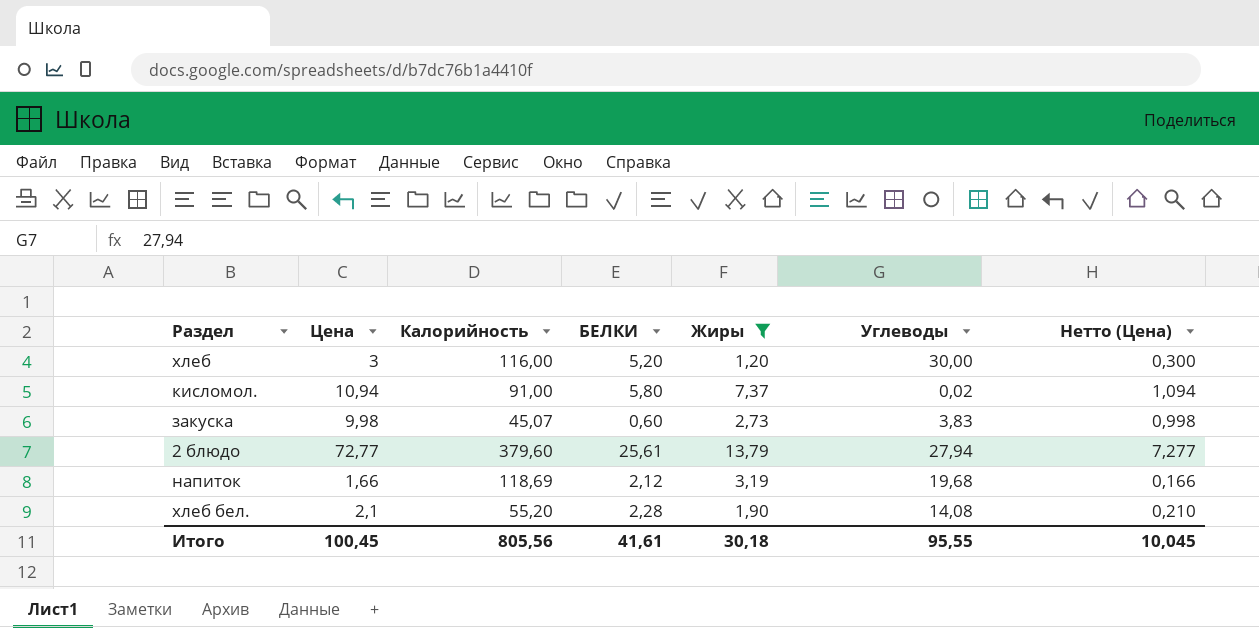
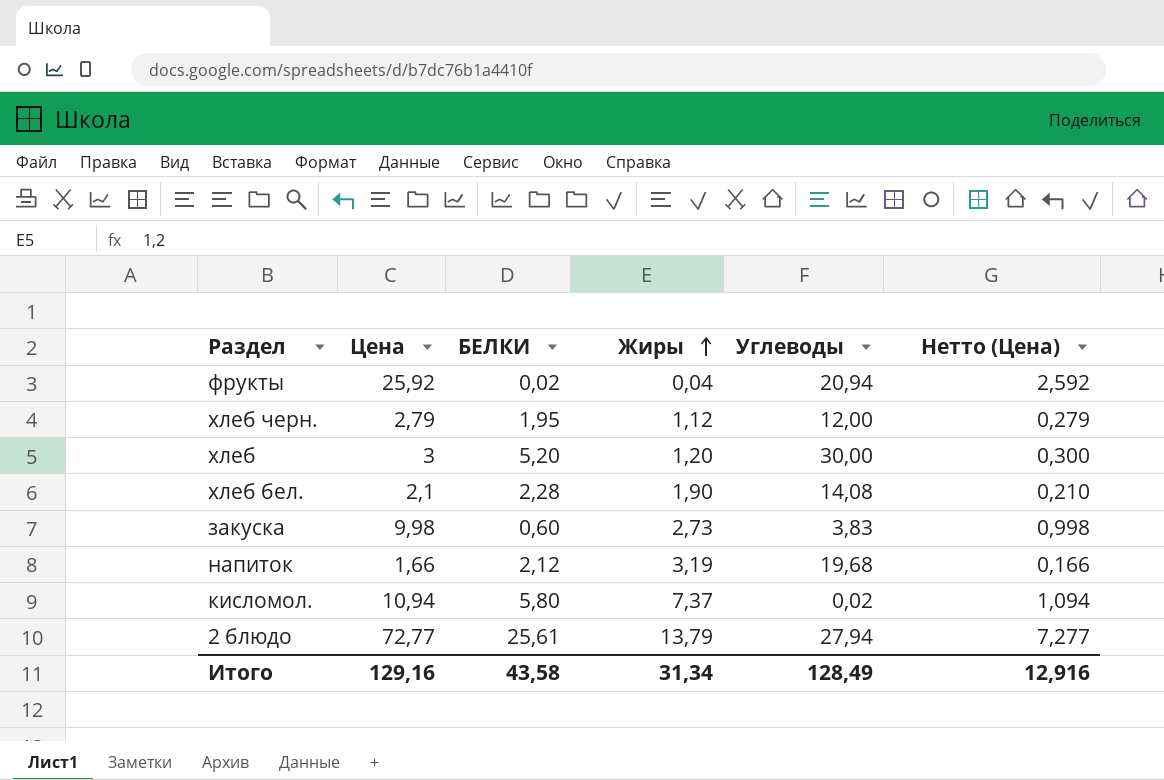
filter: Жиры >= 1,20 -> none
row order: none -> Жиры ascending
column Калорийность | position: 3 -> none
Итого | Цена: 100,45 -> 129,16
Итого | БЕЛКИ: 41,61 -> 43,58
Итого | Жиры: 30,18 -> 31,34
Итого | Углеводы: 95,55 -> 128,49
Итого | Нетто (Цена): 10,045 -> 12,916

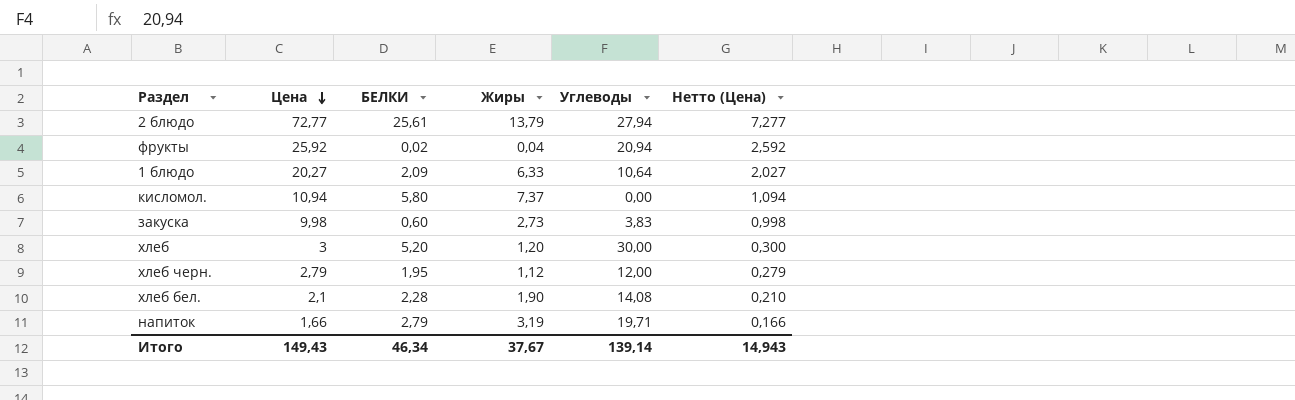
row order: Жиры ascending -> Цена descending
row 1 блюдо: none -> 20,27 | 2,09 | 6,33 | 10,64 | 2,027
кисломол. | Углеводы: 0,02 -> 0,00
напиток | БЕЛКИ: 2,12 -> 2,79
напиток | Углеводы: 19,68 -> 19,71
Итого | Цена: 129,16 -> 149,43
Итого | БЕЛКИ: 43,58 -> 46,34
Итого | Жиры: 31,34 -> 37,67
Итого | Углеводы: 128,49 -> 139,14
Итого | Нетто (Цена): 12,916 -> 14,943

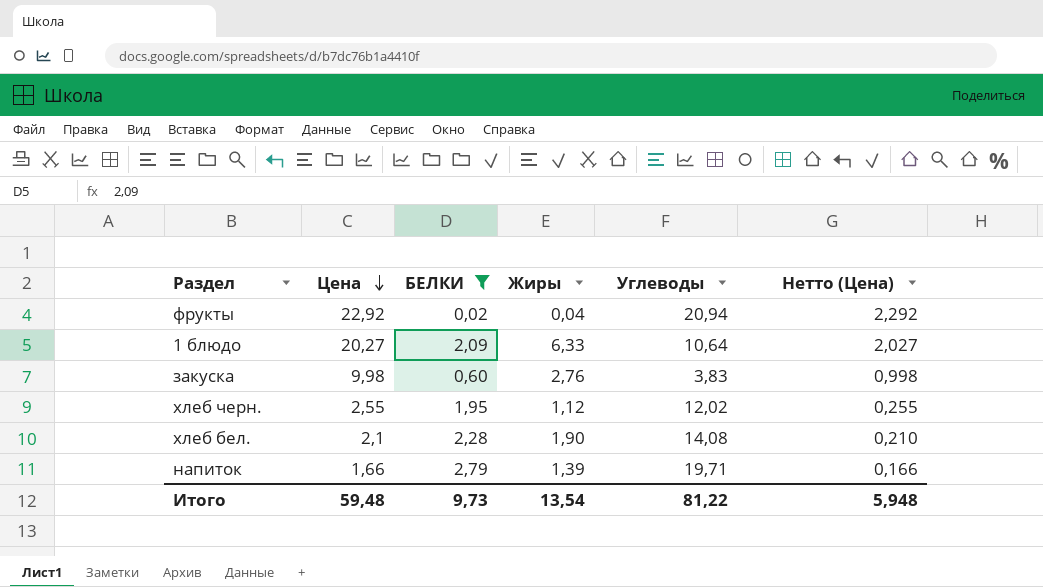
filter: none -> БЕЛКИ <= 2,79
фрукты | Цена: 25,92 -> 22,92
фрукты | Нетто (Цена): 2,592 -> 2,292
закуска | Жиры: 2,73 -> 2,76
хлеб черн. | Цена: 2,79 -> 2,55
хлеб черн. | Углеводы: 12,00 -> 12,02
хлеб черн. | Нетто (Цена): 0,279 -> 0,255
напиток | Жиры: 3,19 -> 1,39
Итого | Цена: 149,43 -> 59,48
Итого | БЕЛКИ: 46,34 -> 9,73
Итого | Жиры: 37,67 -> 13,54
Итого | Углеводы: 139,14 -> 81,22
Итого | Нетто (Цена): 14,943 -> 5,948

